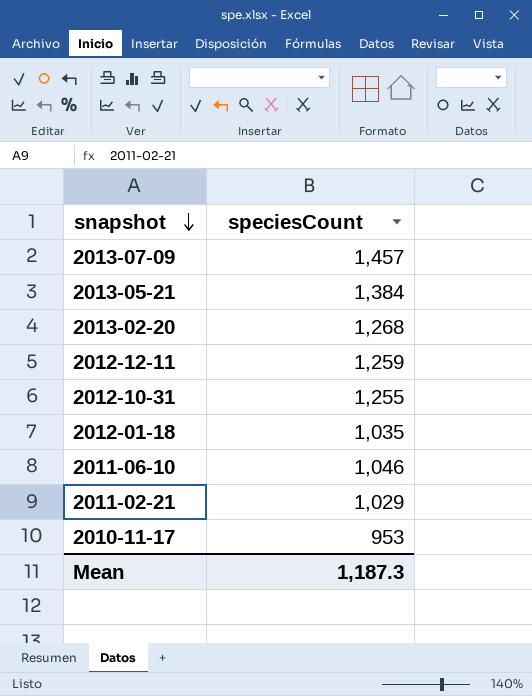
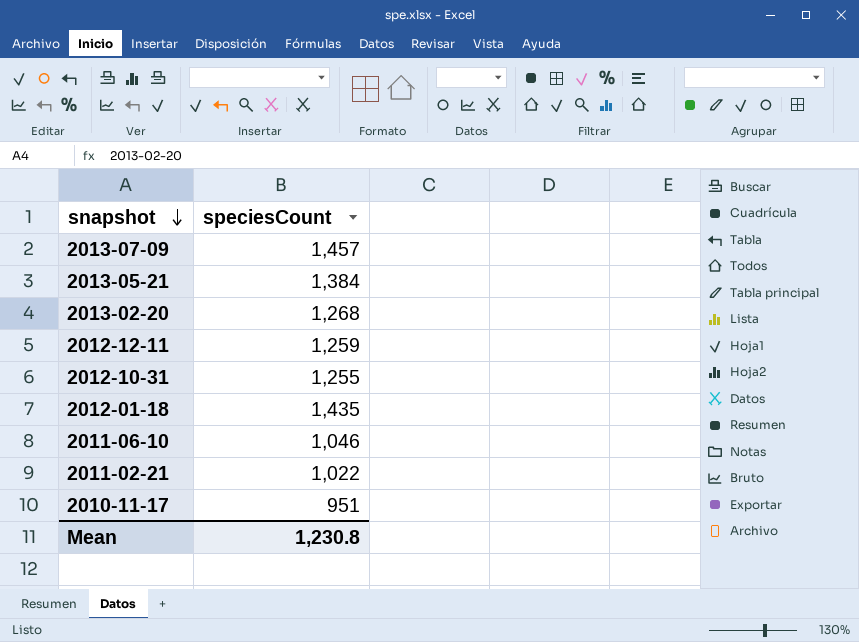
2012-01-18 | speciesCount: 1,035 -> 1,435
2011-02-21 | speciesCount: 1,029 -> 1,022
2010-11-17 | speciesCount: 953 -> 951
Mean | speciesCount: 1,187.3 -> 1,230.8

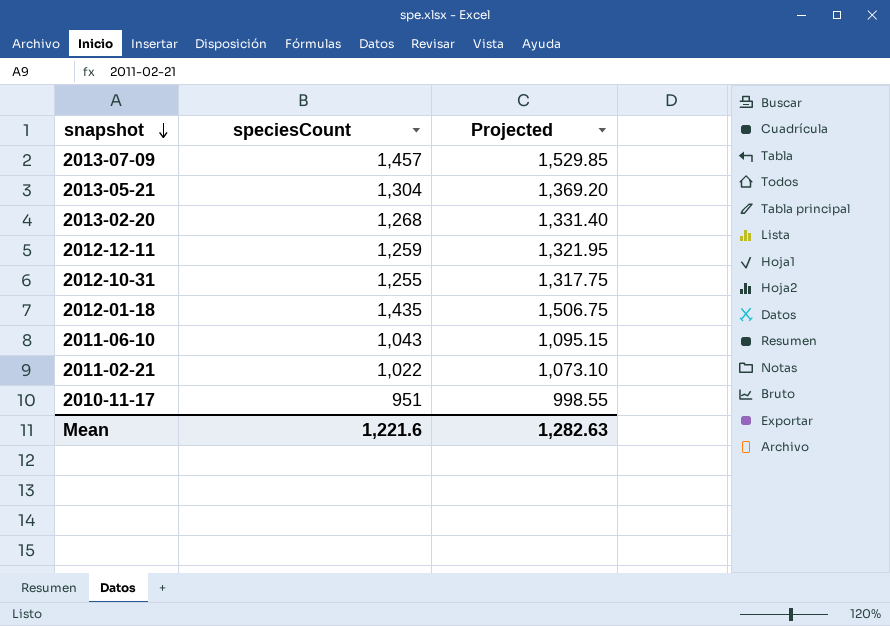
column Projected | formula: none -> [speciesCount] * 1.05
2013-05-21 | speciesCount: 1,384 -> 1,304
2011-06-10 | speciesCount: 1,046 -> 1,043
Mean | speciesCount: 1,230.8 -> 1,221.6

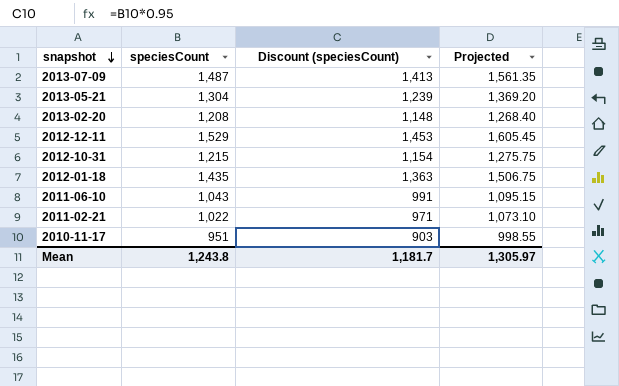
column Discount (speciesCount) | formula: none -> [speciesCount] * 0.95
2013-07-09 | speciesCount: 1,457 -> 1,487
2013-07-09 | Projected: 1,529.85 -> 1,561.35
2013-02-20 | speciesCount: 1,268 -> 1,208
2013-02-20 | Projected: 1,331.40 -> 1,268.40
2012-12-11 | speciesCount: 1,259 -> 1,529
2012-12-11 | Projected: 1,321.95 -> 1,605.45
2012-10-31 | speciesCount: 1,255 -> 1,215
2012-10-31 | Projected: 1,317.75 -> 1,275.75
Mean | speciesCount: 1,221.6 -> 1,243.8
Mean | Projected: 1,282.63 -> 1,305.97

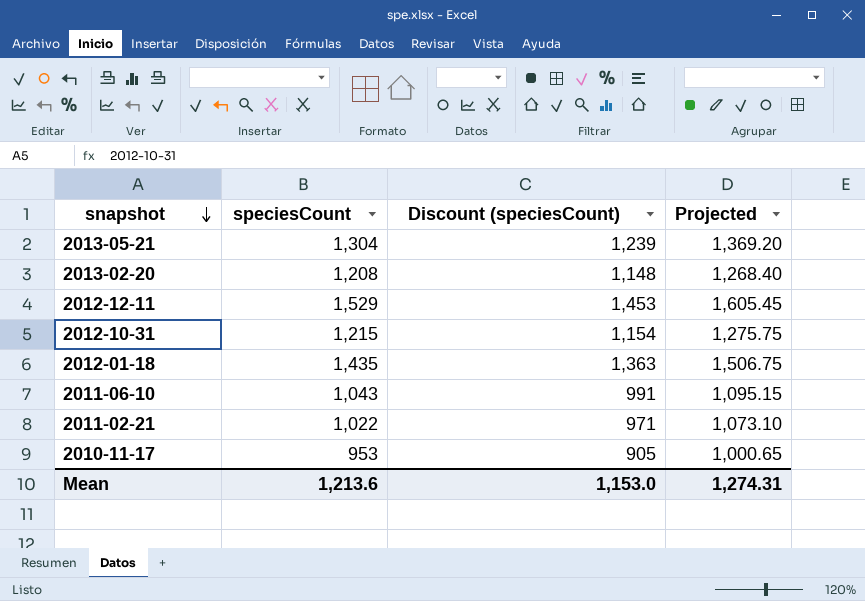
row 2013-07-09: 1,487 | 1,413 | 1,561.35 -> none
2010-11-17 | speciesCount: 951 -> 953
2010-11-17 | Discount (speciesCount): 903 -> 905
2010-11-17 | Projected: 998.55 -> 1,000.65
Mean | speciesCount: 1,243.8 -> 1,213.6
Mean | Discount (speciesCount): 1,181.7 -> 1,153.0
Mean | Projected: 1,305.97 -> 1,274.31

